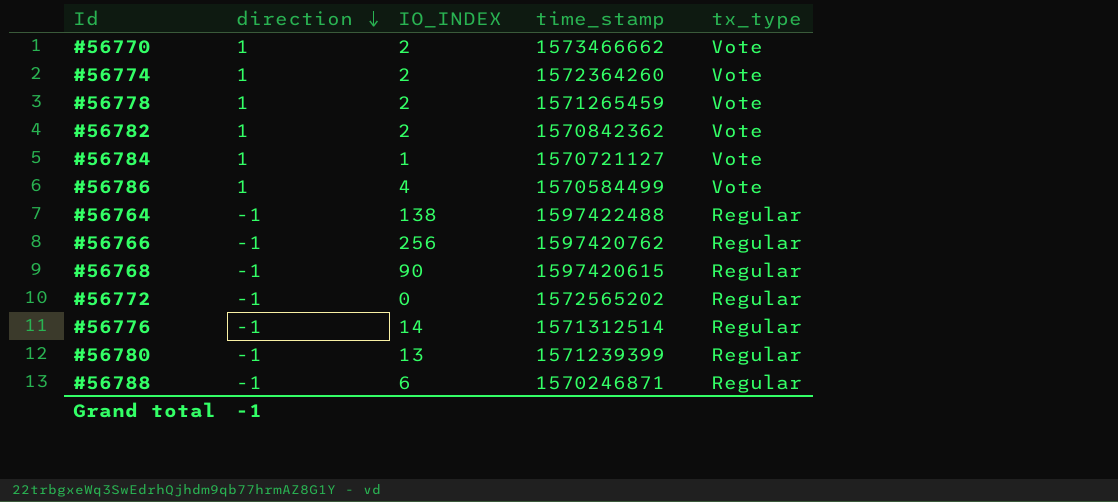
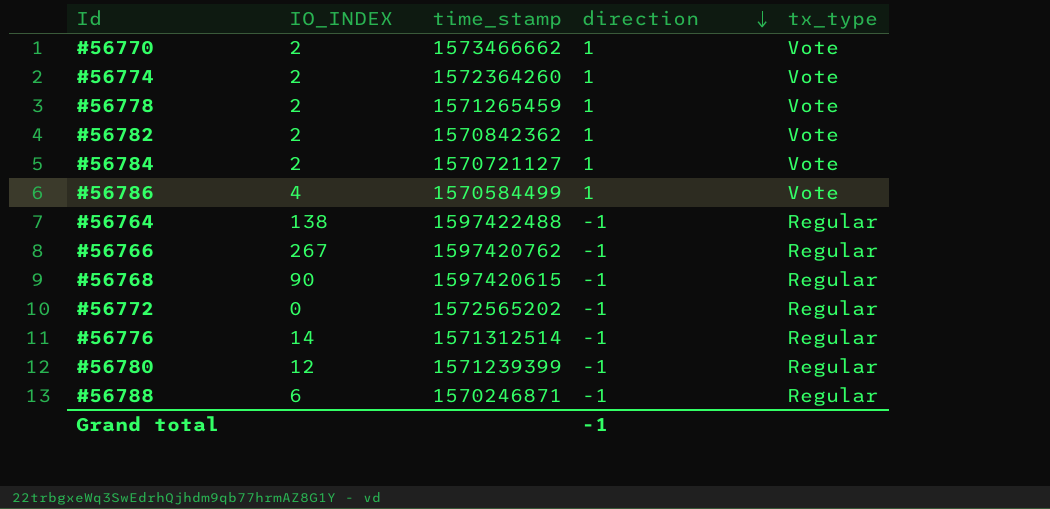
column direction | position: 2 -> 4
#56784 | IO_INDEX: 1 -> 2
#56766 | IO_INDEX: 256 -> 267
#56780 | IO_INDEX: 13 -> 12

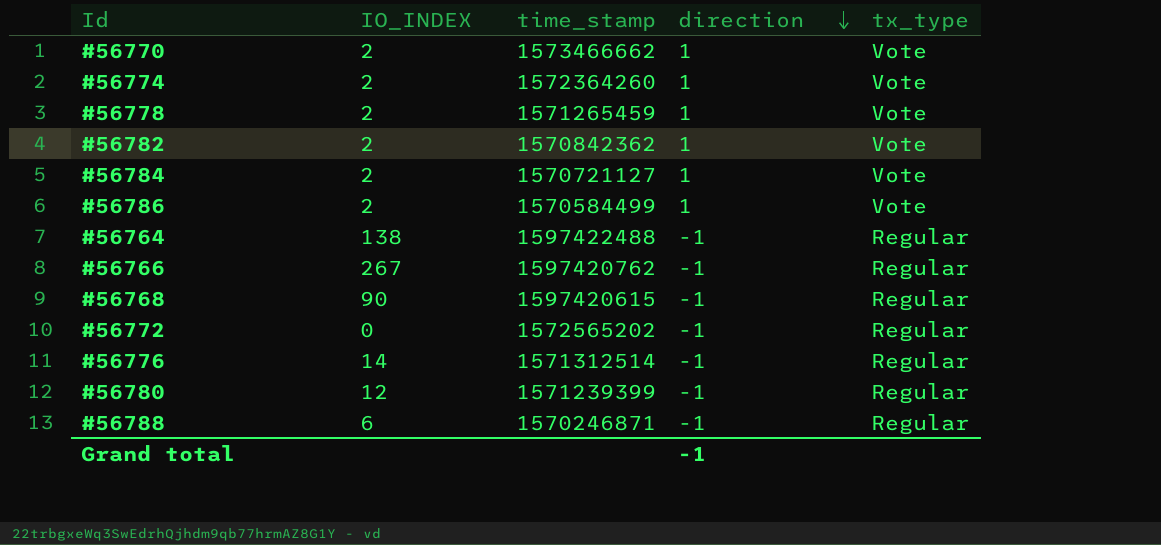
#56786 | IO_INDEX: 4 -> 2

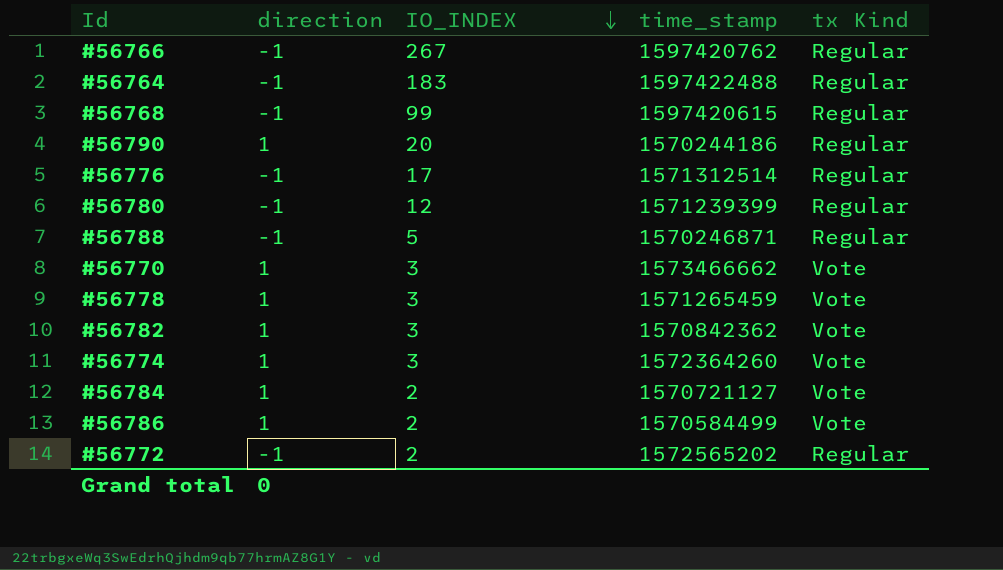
row order: direction descending -> IO_INDEX descending
column direction | position: 4 -> 2
column name: tx_type -> tx Kind
#56764 | IO_INDEX: 138 -> 183
#56768 | IO_INDEX: 90 -> 99
row #56790: none -> 1 | 20 | 1570244186 | Regular
#56776 | IO_INDEX: 14 -> 17
#56788 | IO_INDEX: 6 -> 5
#56770 | IO_INDEX: 2 -> 3
#56778 | IO_INDEX: 2 -> 3
#56782 | IO_INDEX: 2 -> 3
#56774 | IO_INDEX: 2 -> 3
#56772 | IO_INDEX: 0 -> 2
Grand total | direction: -1 -> 0

